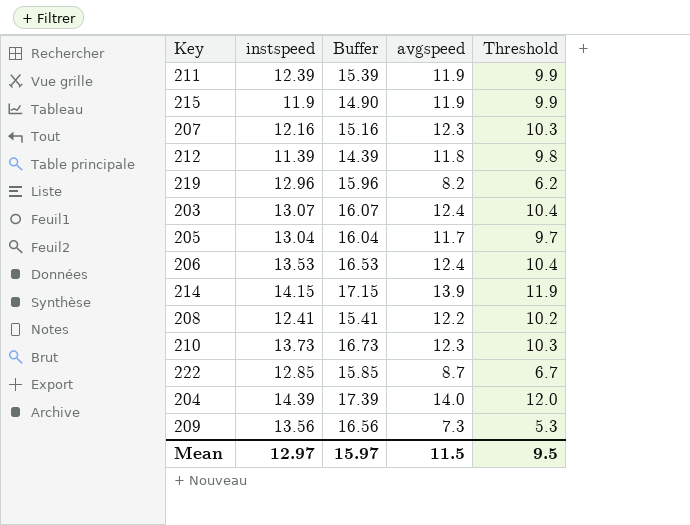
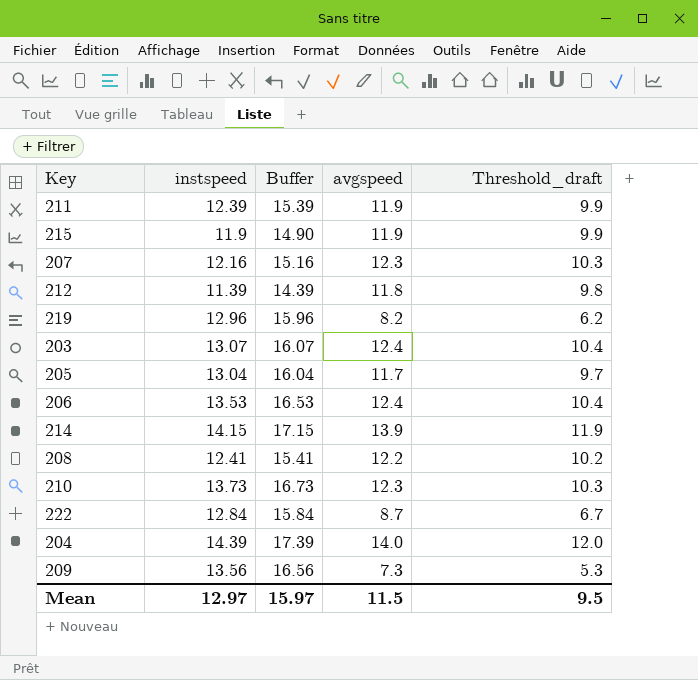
column name: Threshold -> Threshold_draft
222 | instspeed: 12.85 -> 12.84
222 | Buffer: 15.85 -> 15.84

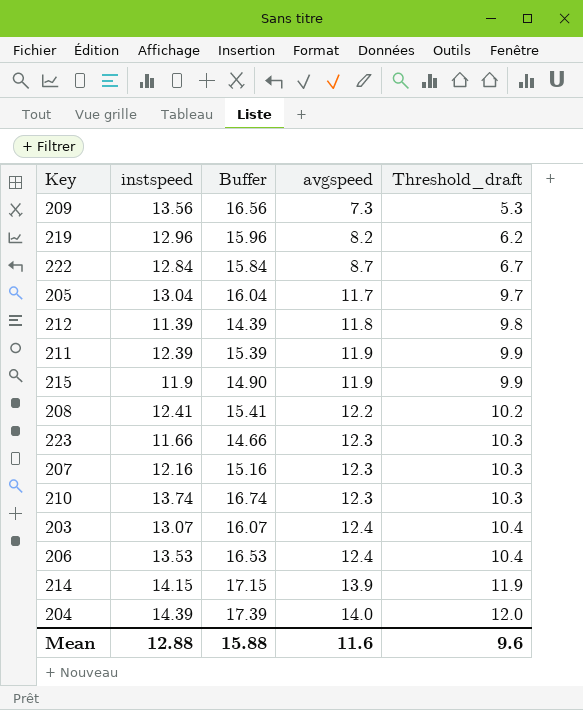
row order: none -> avgspeed ascending
row 223: none -> 11.66 | 14.66 | 12.3 | 10.3
210 | instspeed: 13.73 -> 13.74
210 | Buffer: 16.73 -> 16.74
Mean | instspeed: 12.97 -> 12.88
Mean | Buffer: 15.97 -> 15.88
Mean | avgspeed: 11.5 -> 11.6
Mean | Threshold_draft: 9.5 -> 9.6

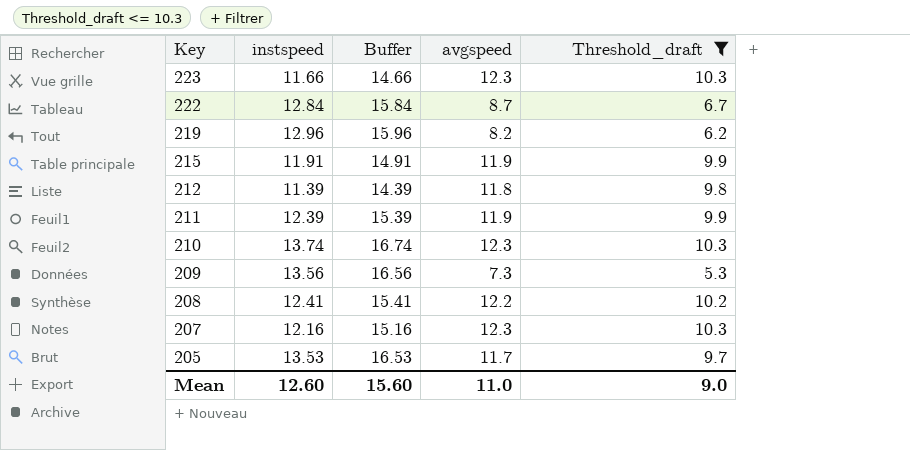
filter: none -> Threshold_draft <= 10.3
row order: avgspeed ascending -> Key descending
215 | instspeed: 11.9 -> 11.91
215 | Buffer: 14.90 -> 14.91
205 | instspeed: 13.04 -> 13.53
205 | Buffer: 16.04 -> 16.53
Mean | instspeed: 12.88 -> 12.60
Mean | Buffer: 15.88 -> 15.60
Mean | avgspeed: 11.6 -> 11.0
Mean | Threshold_draft: 9.6 -> 9.0

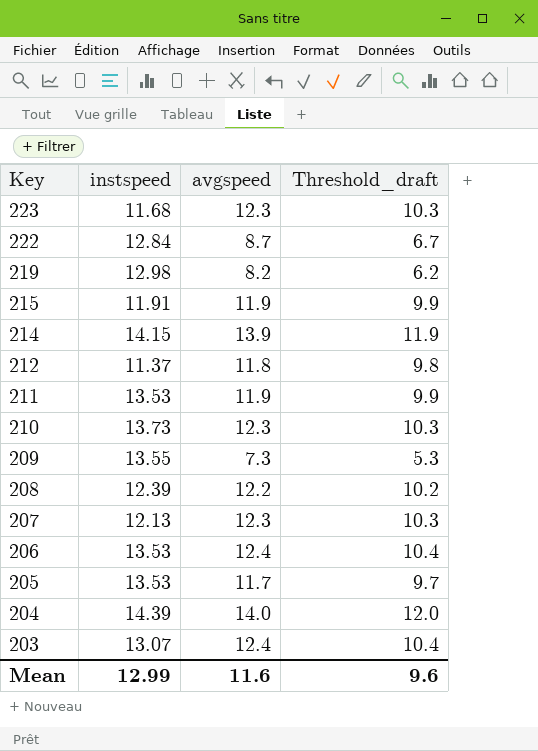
filter: Threshold_draft <= 10.3 -> none
column Buffer | formula: [instspeed] + 3 -> none
223 | instspeed: 11.66 -> 11.68
219 | instspeed: 12.96 -> 12.98
212 | instspeed: 11.39 -> 11.37
211 | instspeed: 12.39 -> 13.53
210 | instspeed: 13.74 -> 13.73
209 | instspeed: 13.56 -> 13.55
208 | instspeed: 12.41 -> 12.39
207 | instspeed: 12.16 -> 12.13
Mean | instspeed: 12.60 -> 12.99
Mean | avgspeed: 11.0 -> 11.6
Mean | Threshold_draft: 9.0 -> 9.6

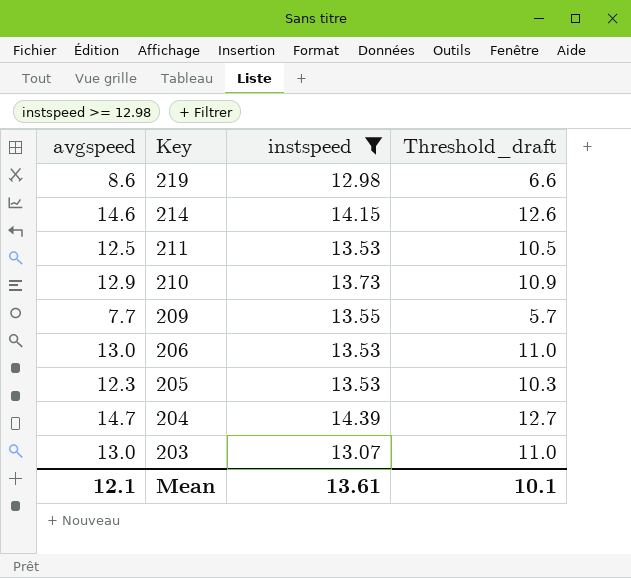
filter: none -> instspeed >= 12.98
column avgspeed | position: 3 -> 1
219 | avgspeed: 8.2 -> 8.6
219 | Threshold_draft: 6.2 -> 6.6
214 | avgspeed: 13.9 -> 14.6
214 | Threshold_draft: 11.9 -> 12.6
211 | avgspeed: 11.9 -> 12.5
211 | Threshold_draft: 9.9 -> 10.5
210 | avgspeed: 12.3 -> 12.9
210 | Threshold_draft: 10.3 -> 10.9
209 | avgspeed: 7.3 -> 7.7
209 | Threshold_draft: 5.3 -> 5.7
206 | avgspeed: 12.4 -> 13.0
206 | Threshold_draft: 10.4 -> 11.0
205 | avgspeed: 11.7 -> 12.3
205 | Threshold_draft: 9.7 -> 10.3
204 | avgspeed: 14.0 -> 14.7
204 | Threshold_draft: 12.0 -> 12.7
203 | avgspeed: 12.4 -> 13.0
203 | Threshold_draft: 10.4 -> 11.0
Mean | avgspeed: 11.6 -> 12.1
Mean | instspeed: 12.99 -> 13.61
Mean | Threshold_draft: 9.6 -> 10.1

